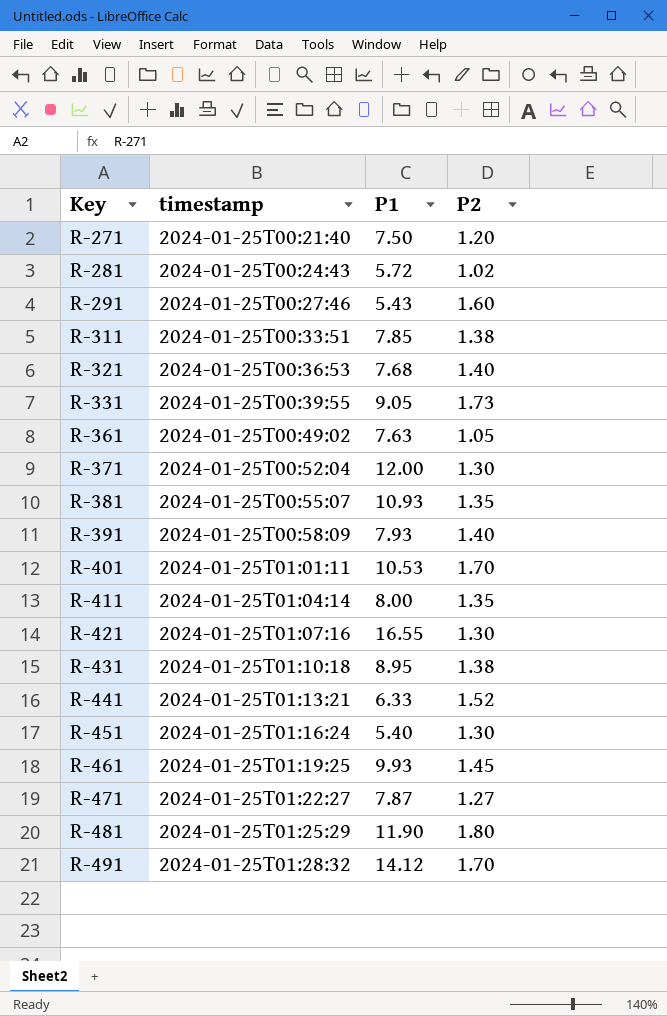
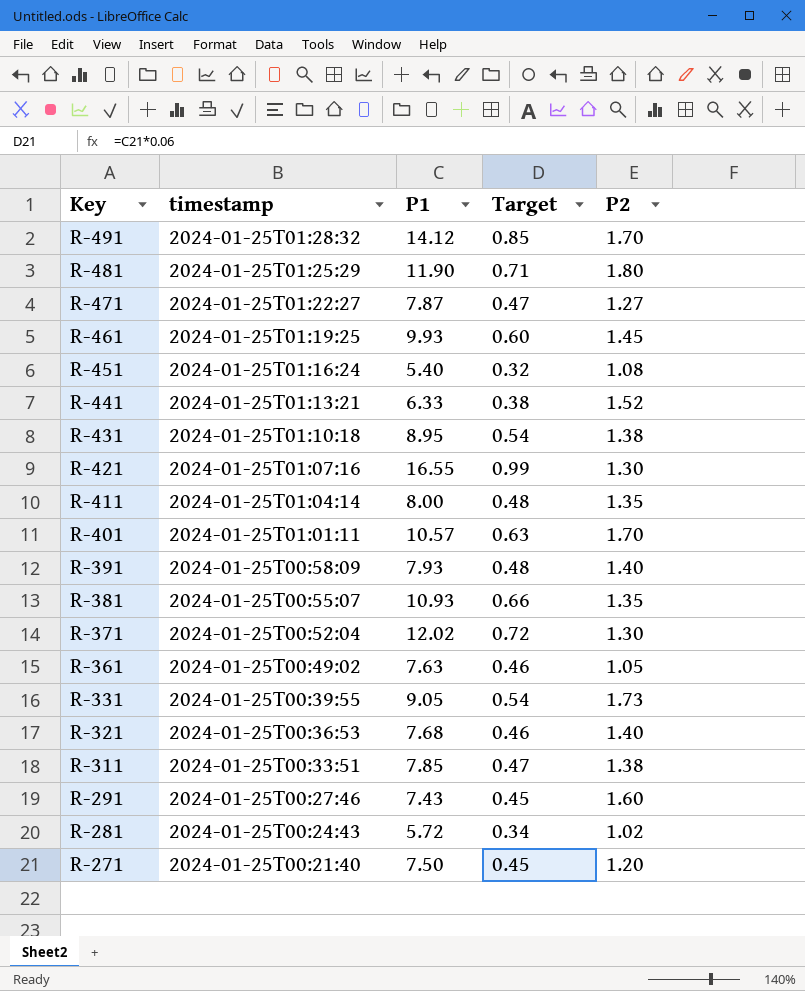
row order: Key ascending -> Key descending
column Target | formula: none -> [P1] * 0.06
R-451 | P2: 1.30 -> 1.08
R-401 | P1: 10.53 -> 10.57
R-371 | P1: 12.00 -> 12.02
R-291 | P1: 5.43 -> 7.43

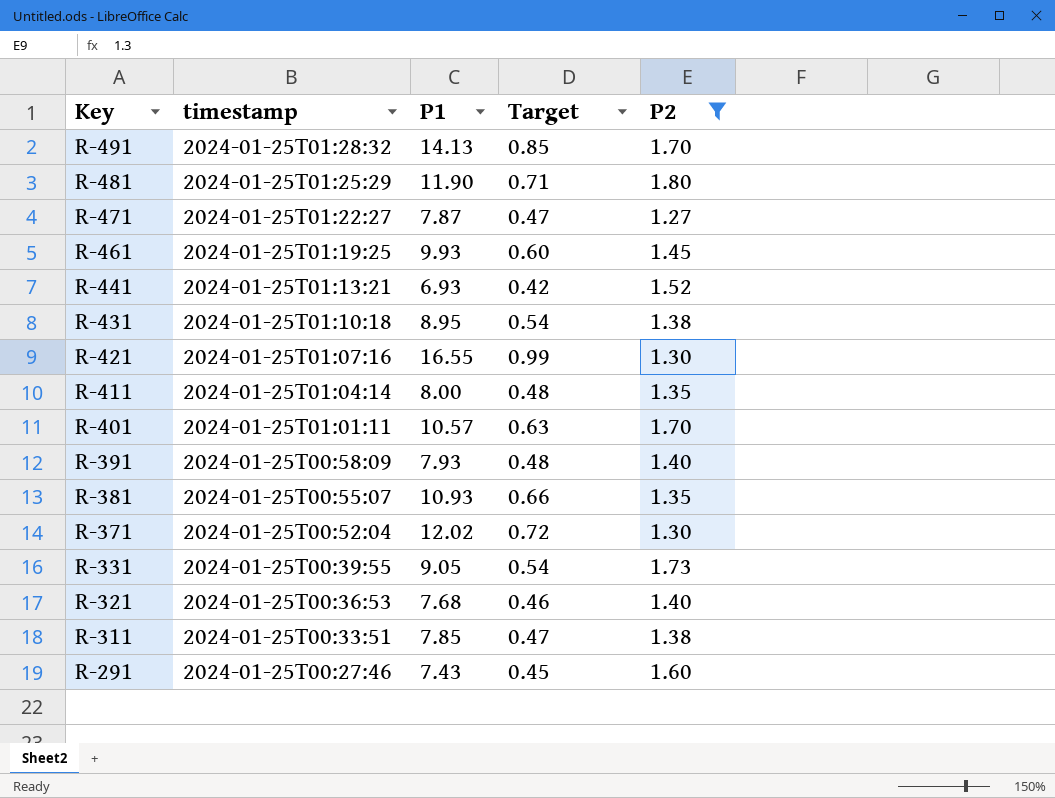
filter: none -> P2 >= 1.27
R-491 | P1: 14.12 -> 14.13
R-441 | P1: 6.33 -> 6.93
R-441 | Target: 0.38 -> 0.42

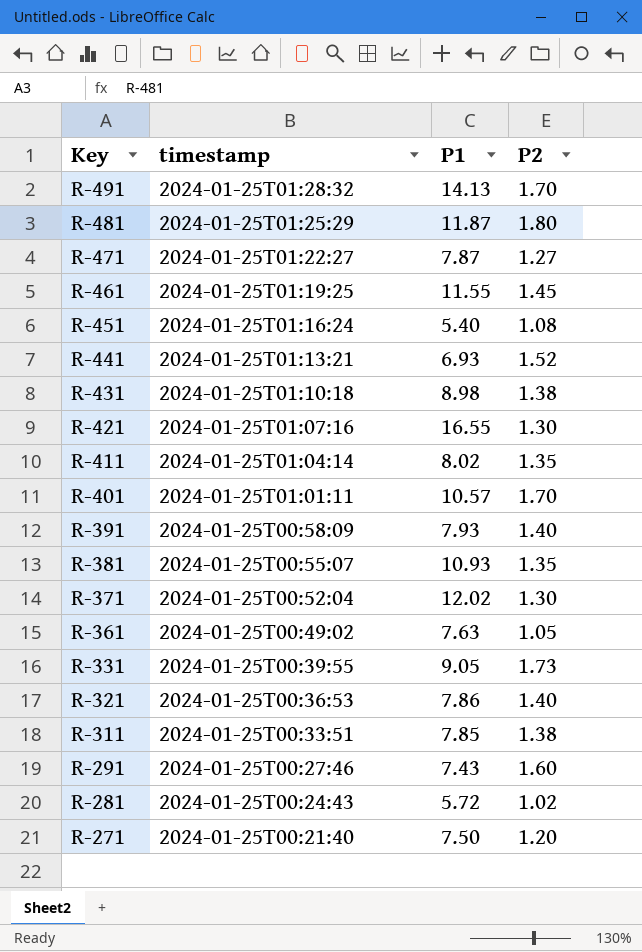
filter: P2 >= 1.27 -> none
column Target | formula: [P1] * 0.06 -> none
R-481 | P1: 11.90 -> 11.87
R-461 | P1: 9.93 -> 11.55
R-431 | P1: 8.95 -> 8.98
R-411 | P1: 8.00 -> 8.02
R-321 | P1: 7.68 -> 7.86

